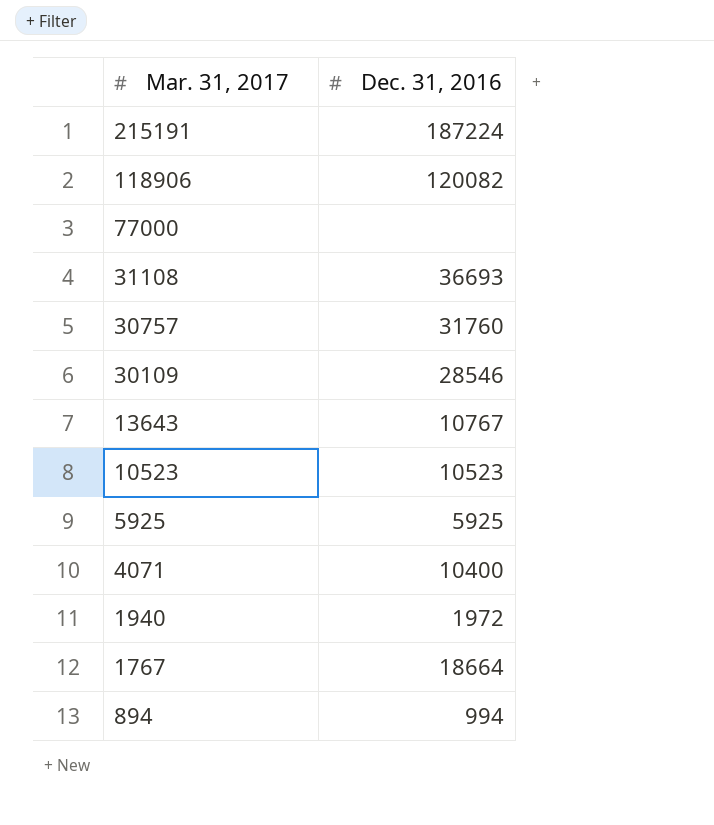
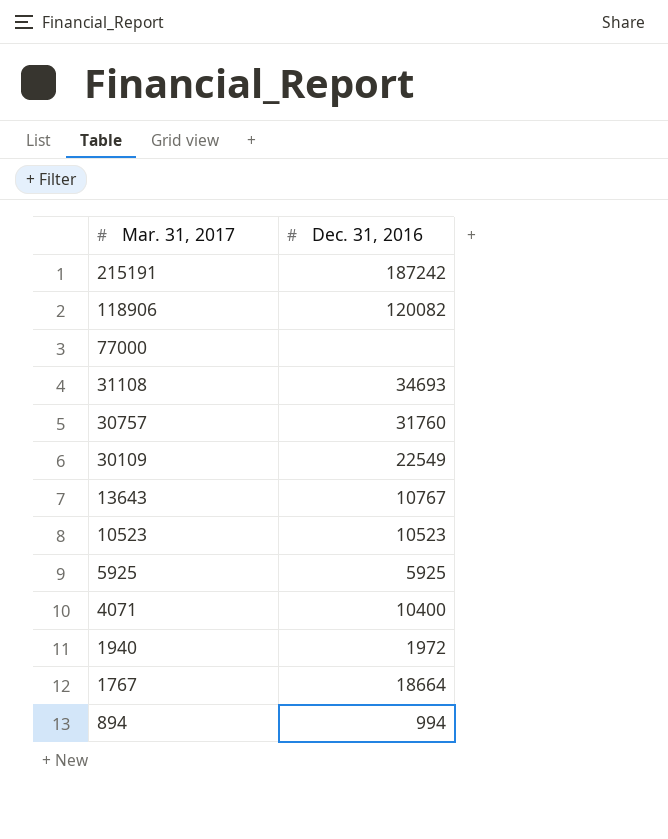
215191 | Dec. 31, 2016: 187224 -> 187242
31108 | Dec. 31, 2016: 36693 -> 34693
30109 | Dec. 31, 2016: 28546 -> 22549

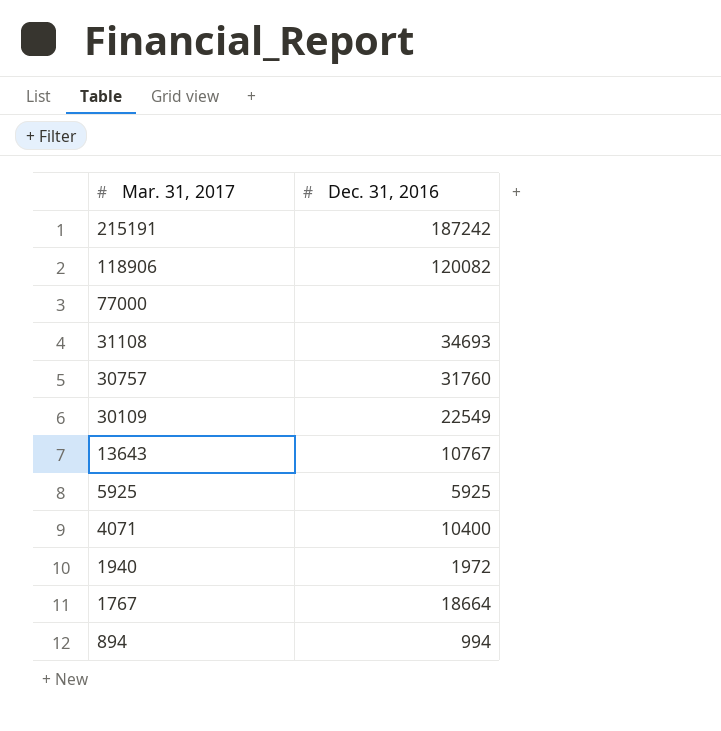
row 10523: 10523 -> none

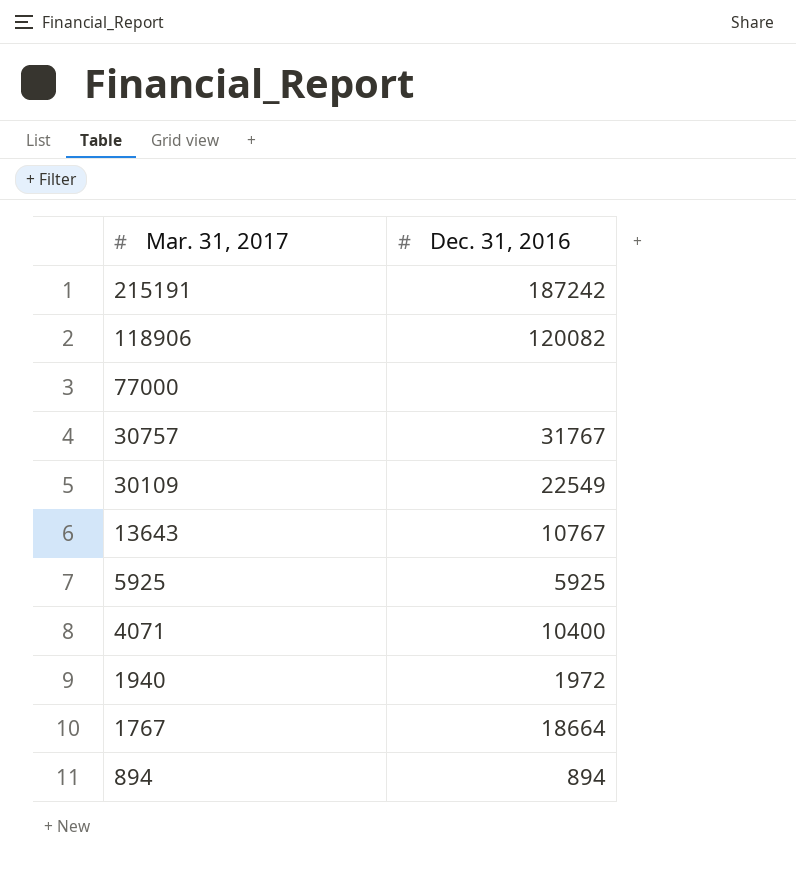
row 31108: 34693 -> none
30757 | Dec. 31, 2016: 31760 -> 31767
894 | Dec. 31, 2016: 994 -> 894

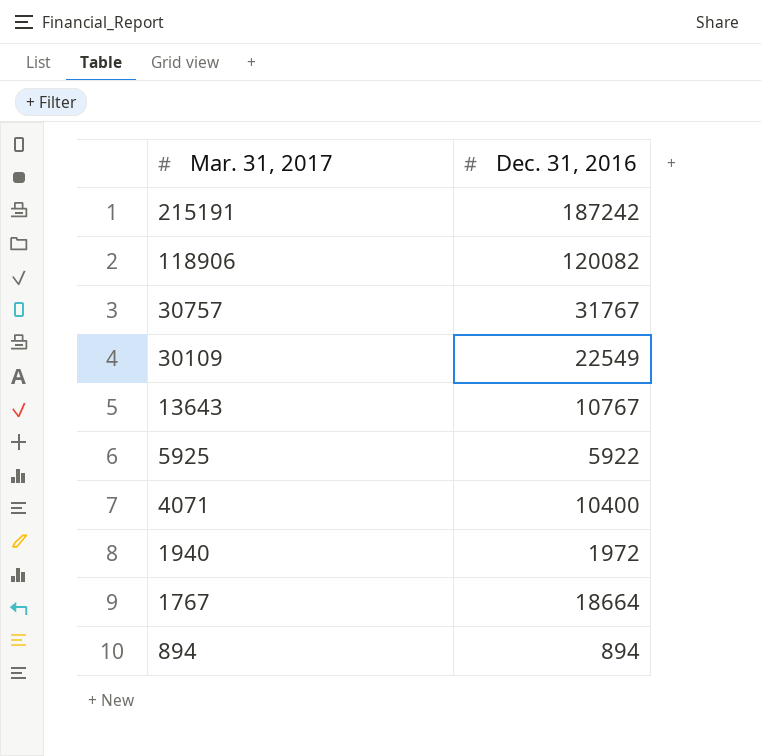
row 77000: none -> none
5925 | Dec. 31, 2016: 5925 -> 5922

